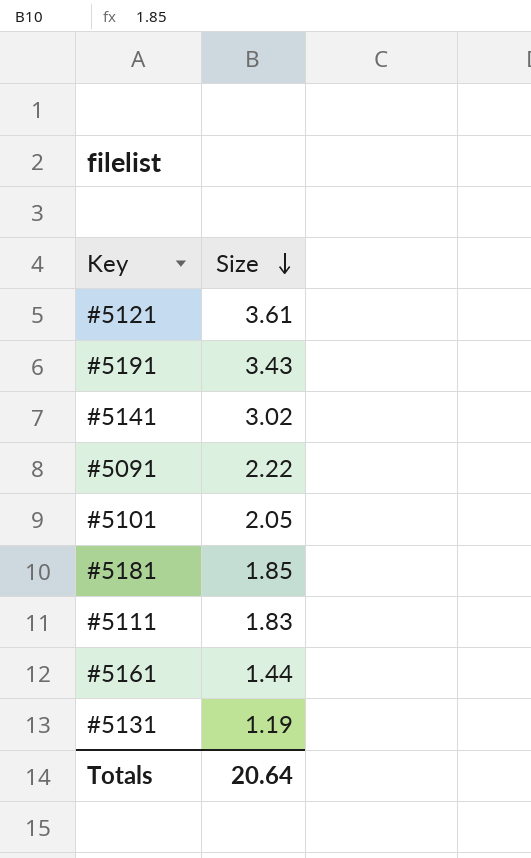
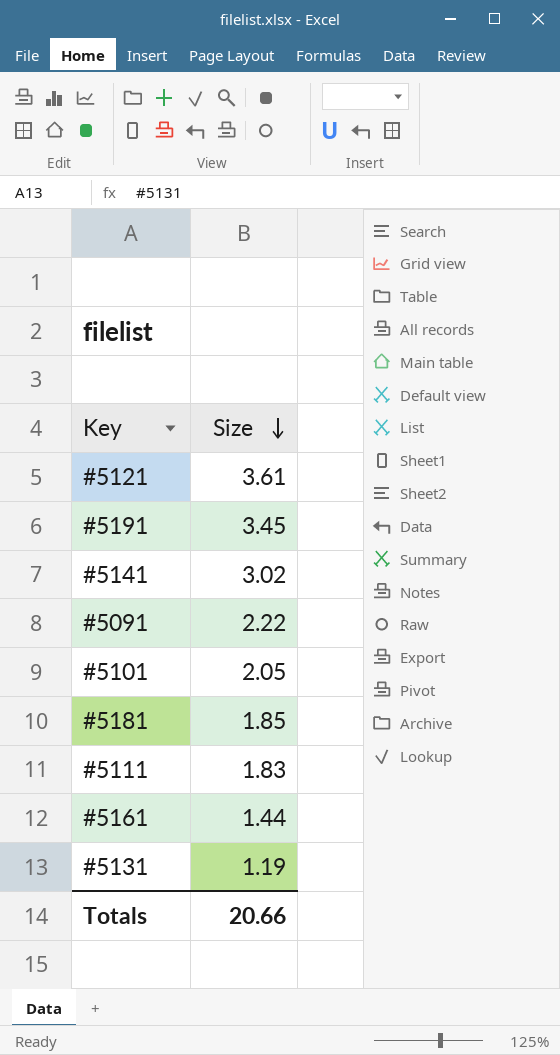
#5191 | Size: 3.43 -> 3.45
Totals | Size: 20.64 -> 20.66

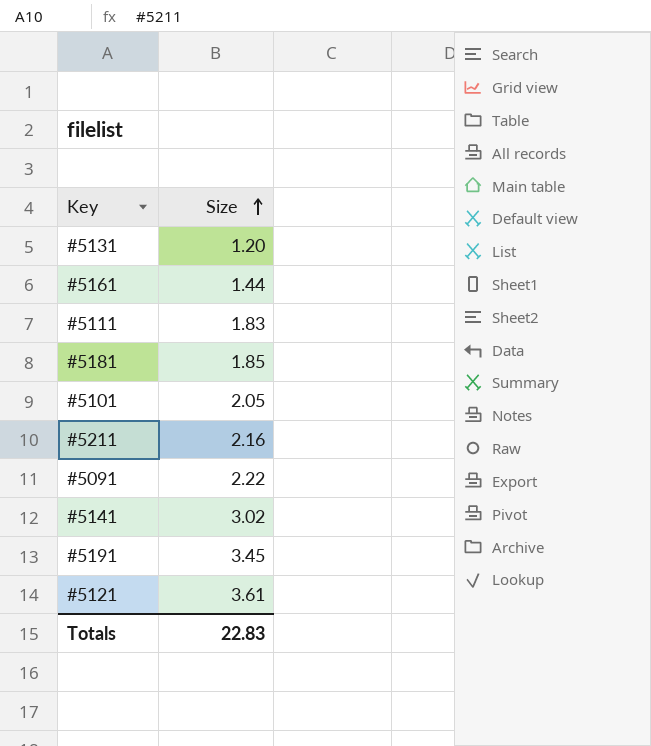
row order: Size descending -> Size ascending
#5131 | Size: 1.19 -> 1.20
row #5211: none -> 2.16
Totals | Size: 20.66 -> 22.83

